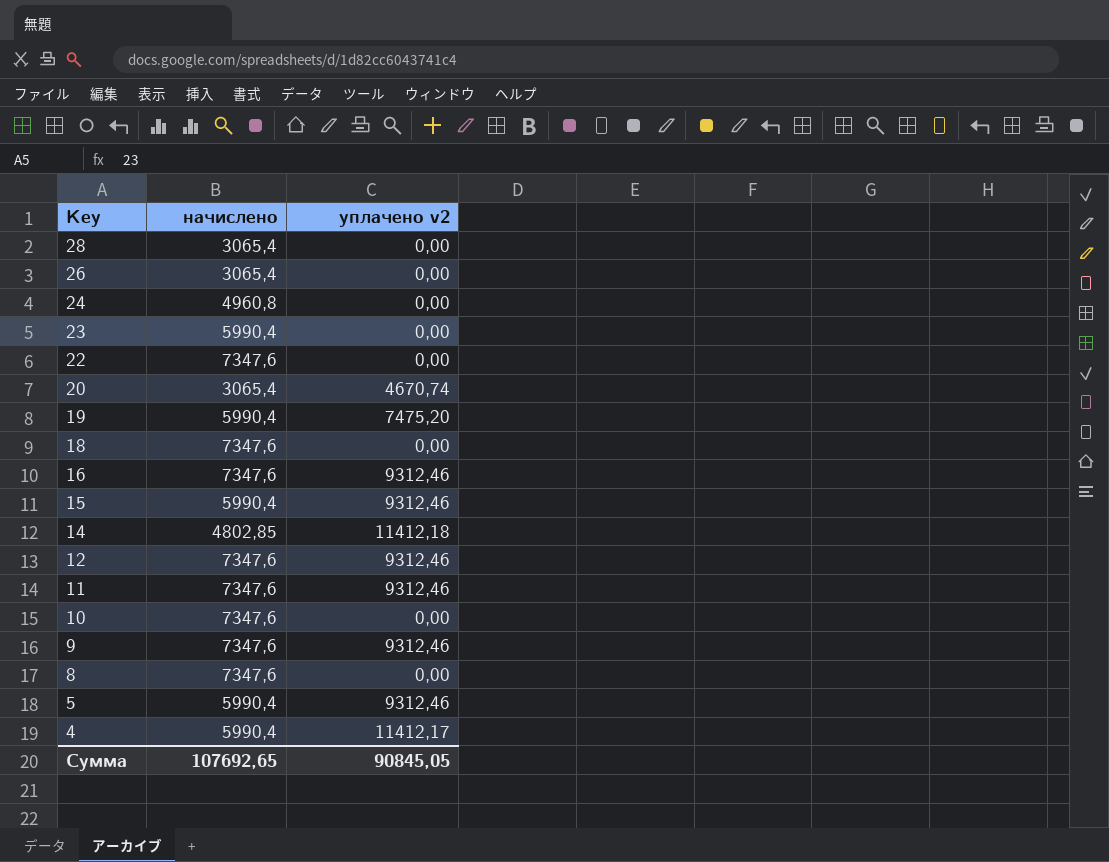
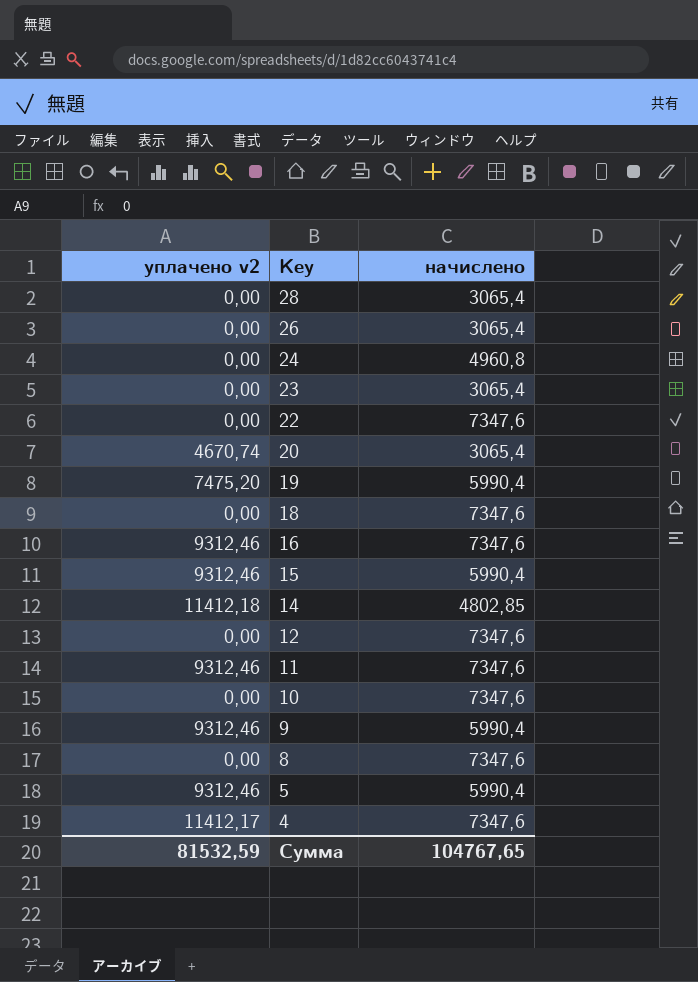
column уплачено v2 | position: 3 -> 1
23 | начислено: 5990,4 -> 3065,4
12 | уплачено v2: 9312,46 -> 0,00
9 | начислено: 7347,6 -> 5990,4
4 | начислено: 5990,4 -> 7347,6
Сумма | уплачено v2: 90845,05 -> 81532,59
Сумма | начислено: 107692,65 -> 104767,65

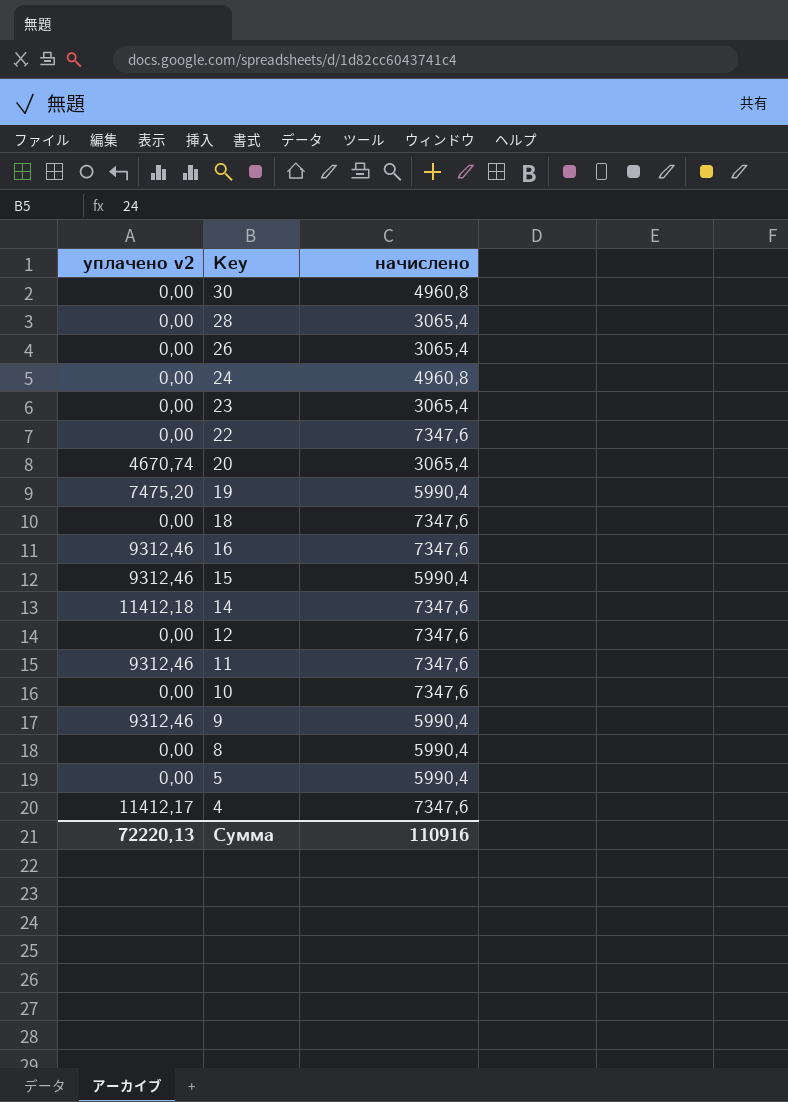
row 30: none -> 0,00 | 4960,8
14 | начислено: 4802,85 -> 7347,6
8 | начислено: 7347,6 -> 5990,4
5 | уплачено v2: 9312,46 -> 0,00
Сумма | уплачено v2: 81532,59 -> 72220,13
Сумма | начислено: 104767,65 -> 110916

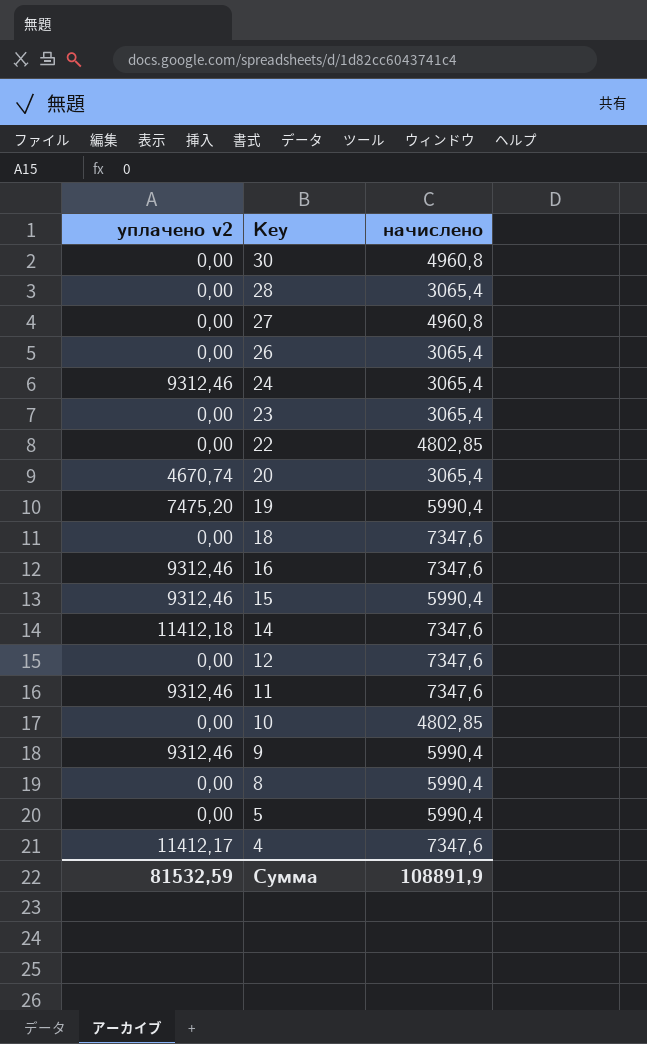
row 27: none -> 0,00 | 4960,8
24 | уплачено v2: 0,00 -> 9312,46
24 | начислено: 4960,8 -> 3065,4
22 | начислено: 7347,6 -> 4802,85
10 | начислено: 7347,6 -> 4802,85
Сумма | уплачено v2: 72220,13 -> 81532,59
Сумма | начислено: 110916 -> 108891,9

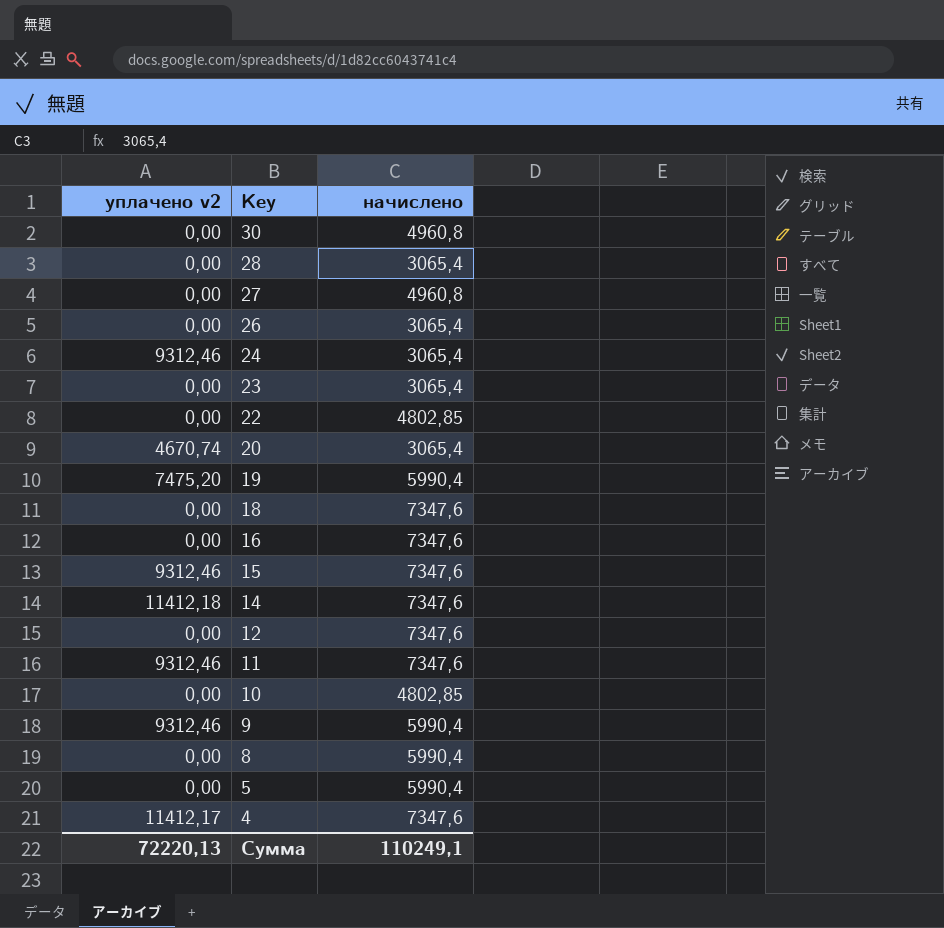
16 | уплачено v2: 9312,46 -> 0,00
15 | начислено: 5990,4 -> 7347,6
Сумма | уплачено v2: 81532,59 -> 72220,13
Сумма | начислено: 108891,9 -> 110249,1

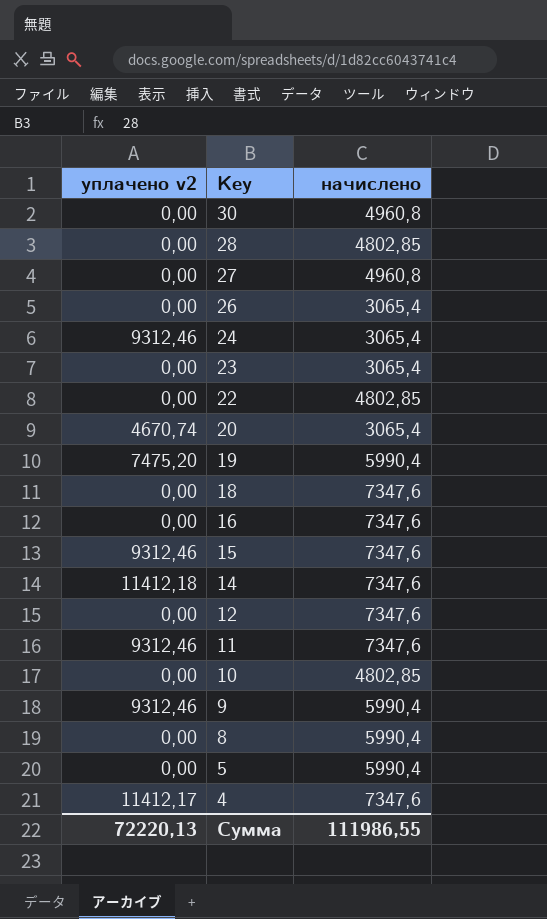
28 | начислено: 3065,4 -> 4802,85
Сумма | начислено: 110249,1 -> 111986,55

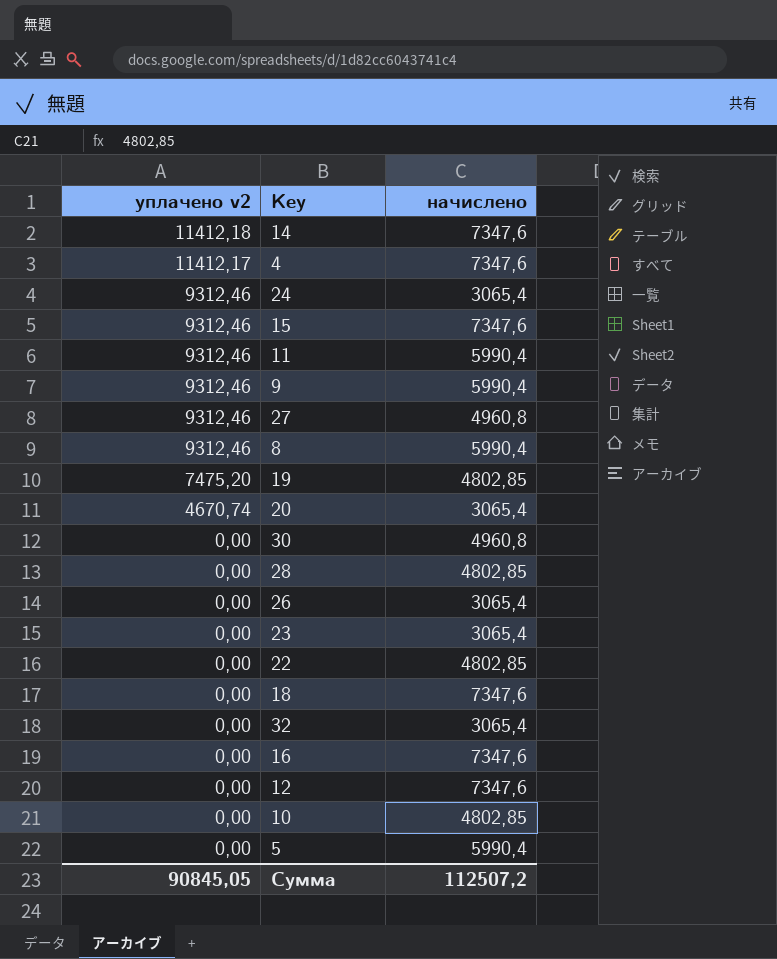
row order: Key descending -> уплачено v2 descending
11 | начислено: 7347,6 -> 5990,4
27 | уплачено v2: 0,00 -> 9312,46
8 | уплачено v2: 0,00 -> 9312,46
19 | начислено: 5990,4 -> 4802,85
row 32: none -> 0,00 | 3065,4
Сумма | уплачено v2: 72220,13 -> 90845,05
Сумма | начислено: 111986,55 -> 112507,2

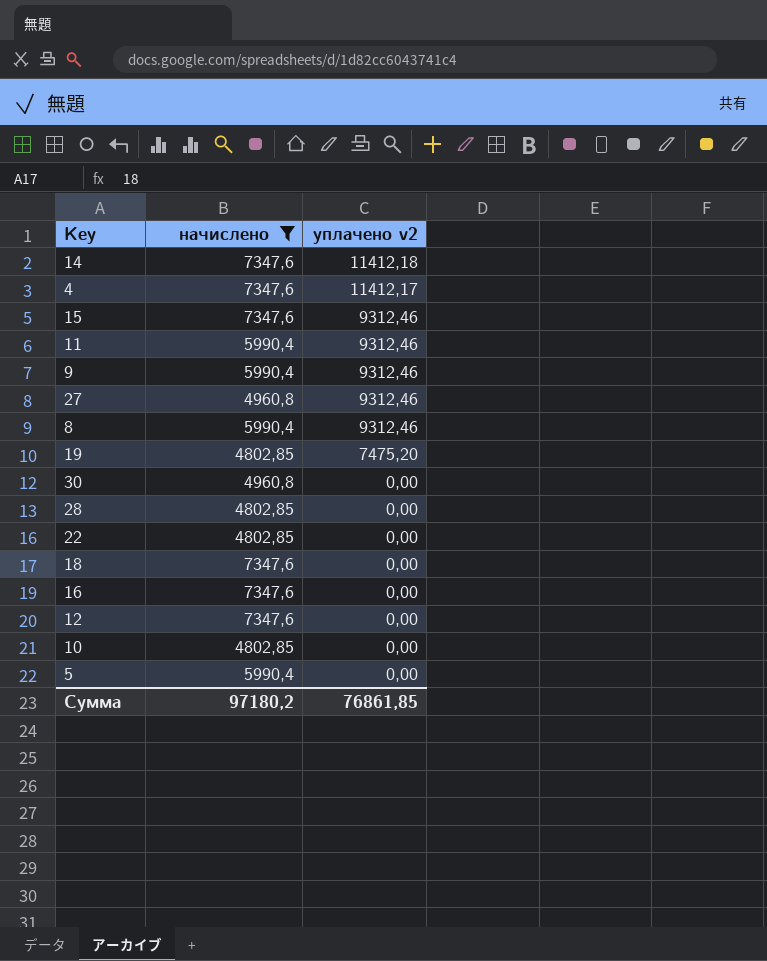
filter: none -> начислено != 3065,4
column уплачено v2 | position: 1 -> 3
Сумма | начислено: 112507,2 -> 97180,2
Сумма | уплачено v2: 90845,05 -> 76861,85

